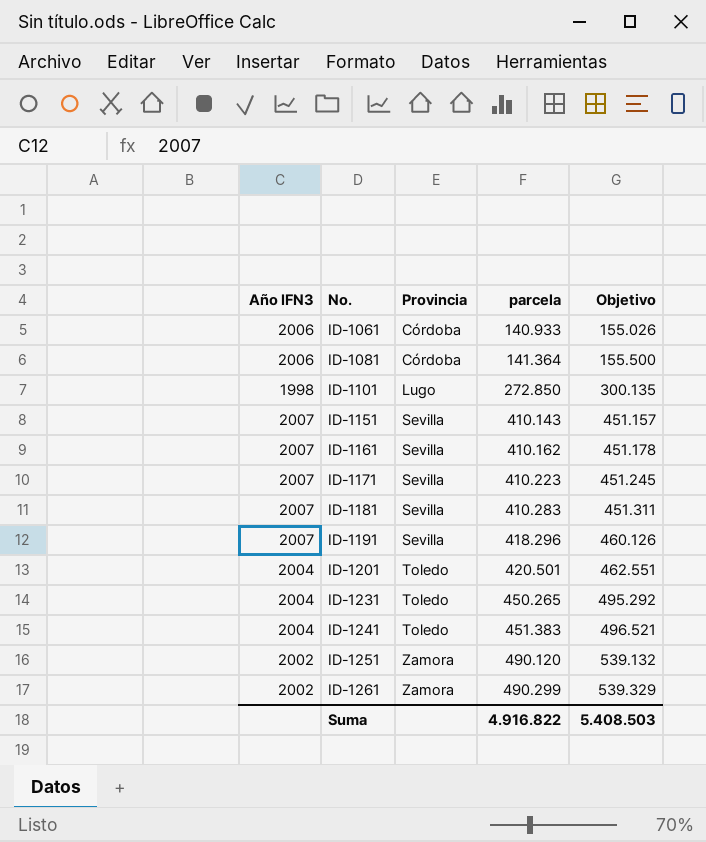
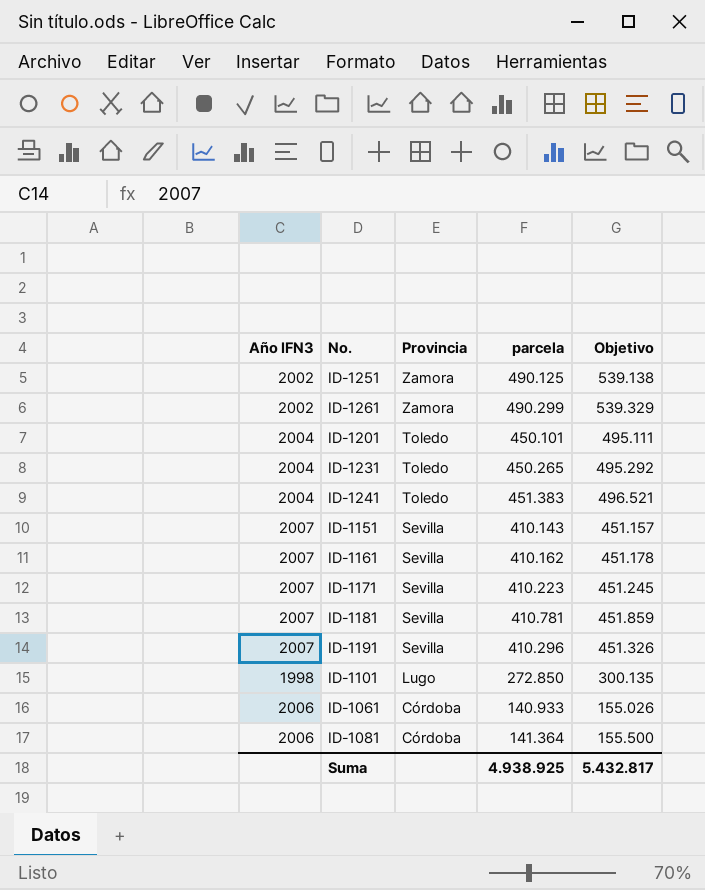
row order: No. ascending -> Provincia descending
ID-1251 | parcela: 490.120 -> 490.125
ID-1251 | Objetivo: 539.132 -> 539.138
ID-1201 | parcela: 420.501 -> 450.101
ID-1201 | Objetivo: 462.551 -> 495.111
ID-1181 | parcela: 410.283 -> 410.781
ID-1181 | Objetivo: 451.311 -> 451.859
ID-1191 | parcela: 418.296 -> 410.296
ID-1191 | Objetivo: 460.126 -> 451.326
Suma | parcela: 4.916.822 -> 4.938.925
Suma | Objetivo: 5.408.503 -> 5.432.817

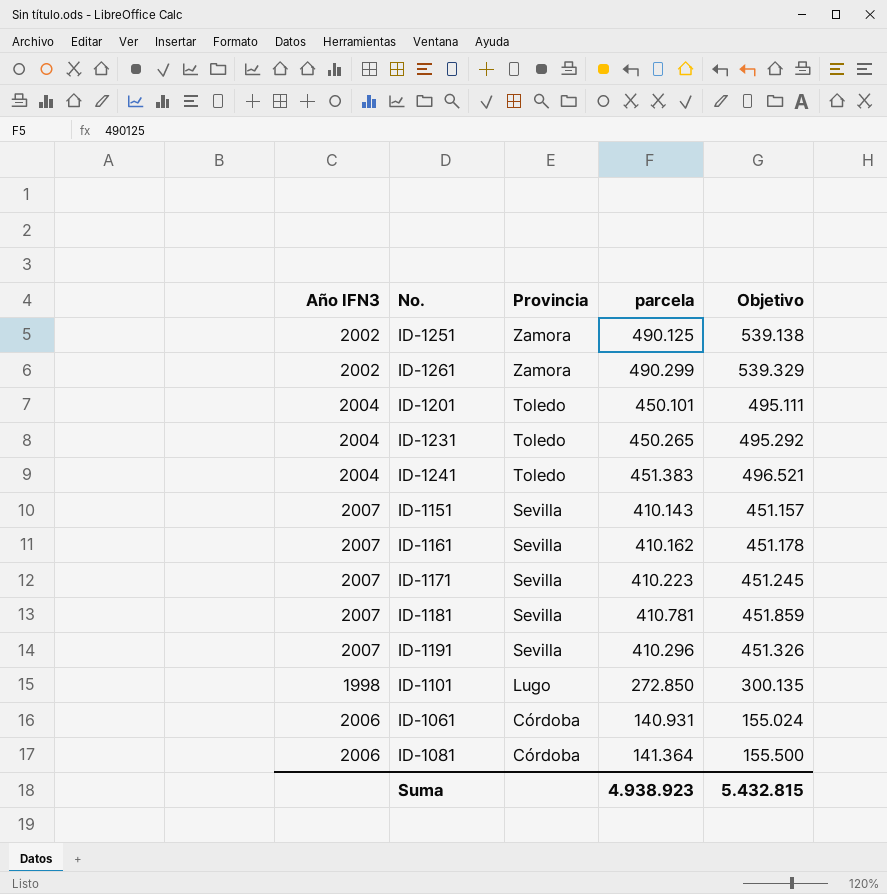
ID-1061 | parcela: 140.933 -> 140.931
ID-1061 | Objetivo: 155.026 -> 155.024
Suma | parcela: 4.938.925 -> 4.938.923
Suma | Objetivo: 5.432.817 -> 5.432.815

